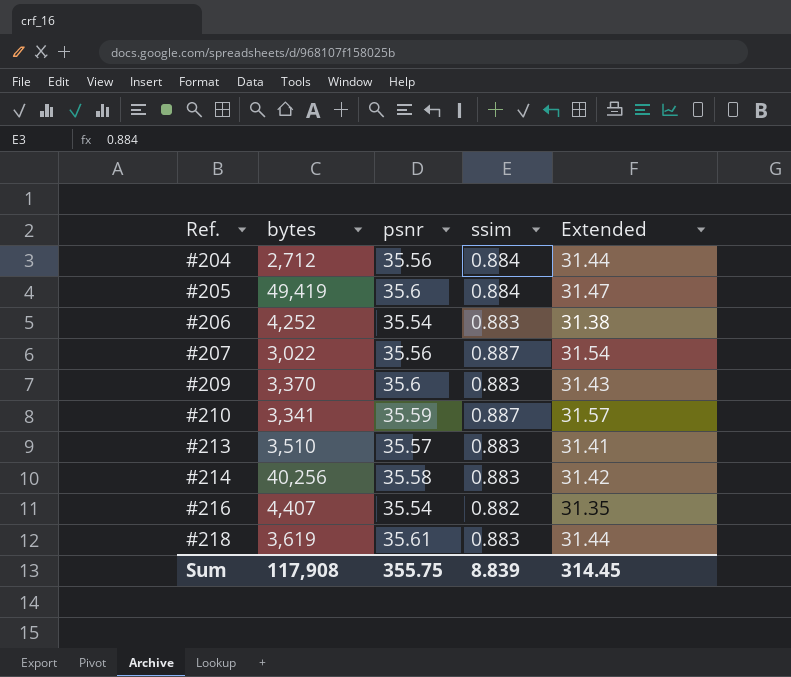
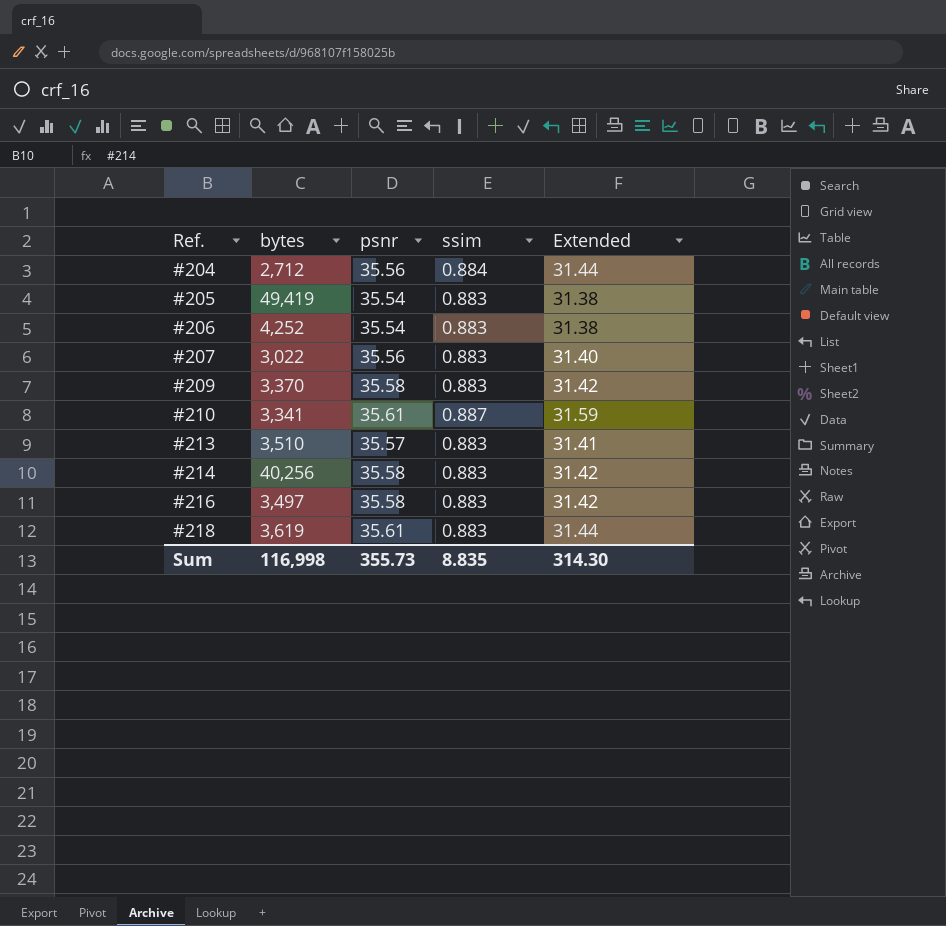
#205 | psnr: 35.6 -> 35.54
#205 | ssim: 0.884 -> 0.883
#205 | Extended: 31.47 -> 31.38
#207 | ssim: 0.887 -> 0.883
#207 | Extended: 31.54 -> 31.40
#209 | psnr: 35.6 -> 35.58
#209 | Extended: 31.43 -> 31.42
#210 | psnr: 35.59 -> 35.61
#210 | Extended: 31.57 -> 31.59
#216 | bytes: 4,407 -> 3,497
#216 | psnr: 35.54 -> 35.58
#216 | ssim: 0.882 -> 0.883
#216 | Extended: 31.35 -> 31.42
Sum | bytes: 117,908 -> 116,998
Sum | psnr: 355.75 -> 355.73
Sum | ssim: 8.839 -> 8.835
Sum | Extended: 314.45 -> 314.30

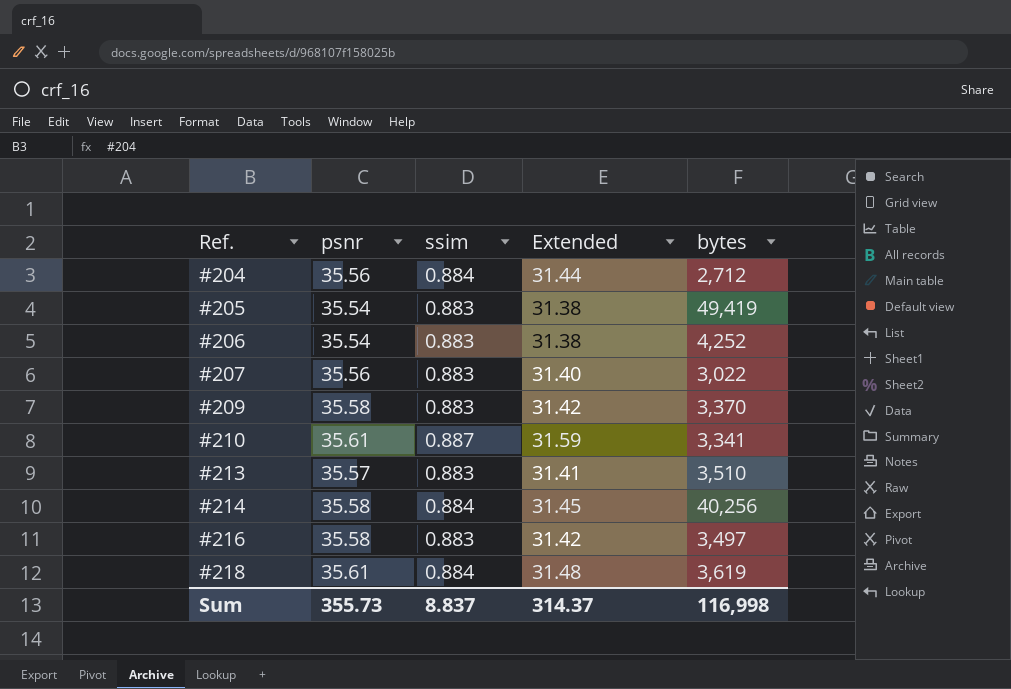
column bytes | position: 2 -> 5
#214 | ssim: 0.883 -> 0.884
#214 | Extended: 31.42 -> 31.45
#218 | ssim: 0.883 -> 0.884
#218 | Extended: 31.44 -> 31.48
Sum | ssim: 8.835 -> 8.837
Sum | Extended: 314.30 -> 314.37

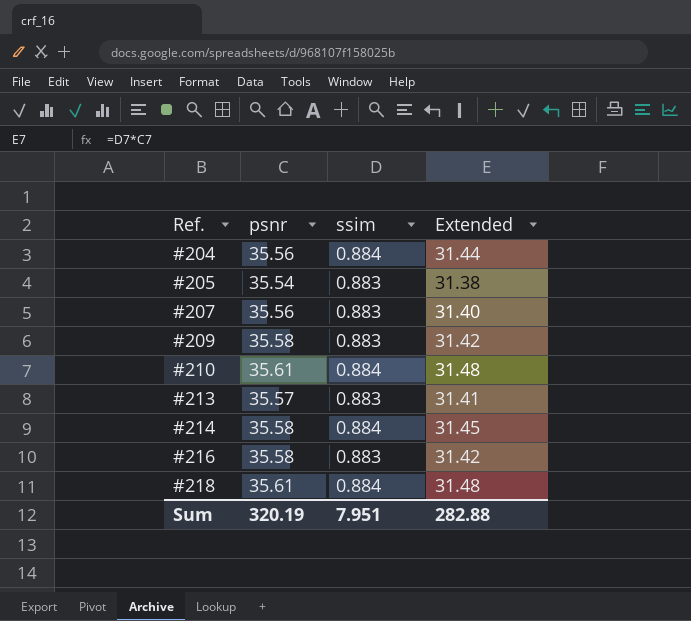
column bytes | position: 5 -> none
row #206: 35.54 | 0.883 | 31.38 | 4,252 -> none
#210 | ssim: 0.887 -> 0.884
#210 | Extended: 31.59 -> 31.48
Sum | psnr: 355.73 -> 320.19
Sum | ssim: 8.837 -> 7.951
Sum | Extended: 314.37 -> 282.88

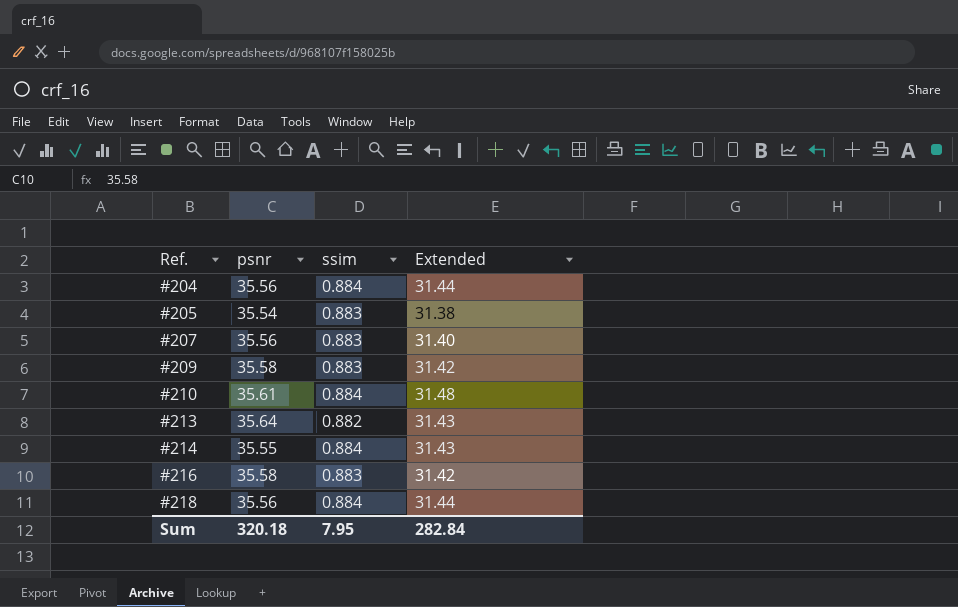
#213 | psnr: 35.57 -> 35.64
#213 | ssim: 0.883 -> 0.882
#213 | Extended: 31.41 -> 31.43
#214 | psnr: 35.58 -> 35.55
#214 | Extended: 31.45 -> 31.43
#218 | psnr: 35.61 -> 35.56
#218 | Extended: 31.48 -> 31.44
Sum | psnr: 320.19 -> 320.18
Sum | ssim: 7.951 -> 7.95
Sum | Extended: 282.88 -> 282.84

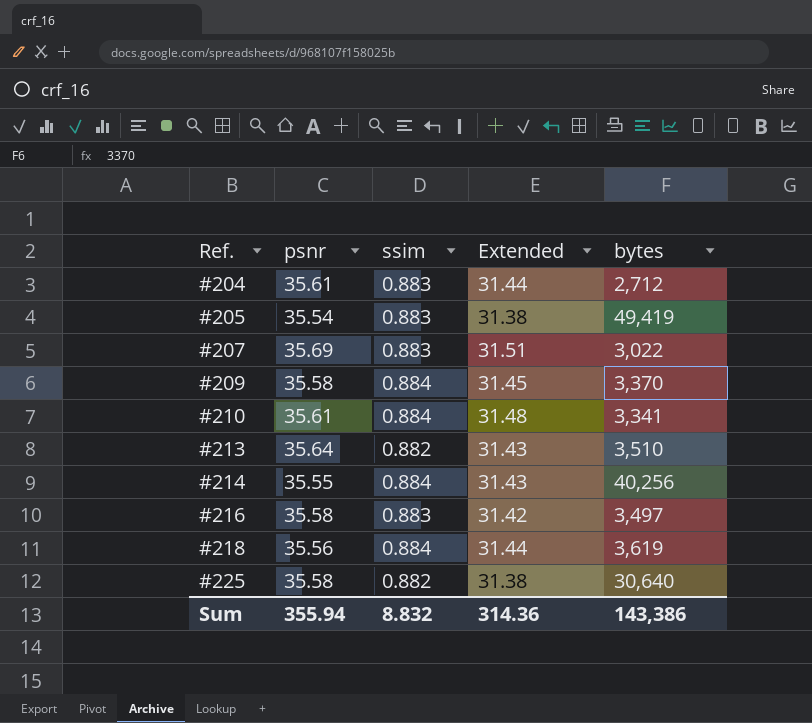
column bytes | position: none -> 5
#204 | psnr: 35.56 -> 35.61
#204 | ssim: 0.884 -> 0.883
#207 | psnr: 35.56 -> 35.69
#207 | Extended: 31.40 -> 31.51
#209 | ssim: 0.883 -> 0.884
#209 | Extended: 31.42 -> 31.45
row #225: none -> 35.58 | 0.882 | 31.38 | 30,640
Sum | psnr: 320.18 -> 355.94
Sum | ssim: 7.95 -> 8.832
Sum | Extended: 282.84 -> 314.36

